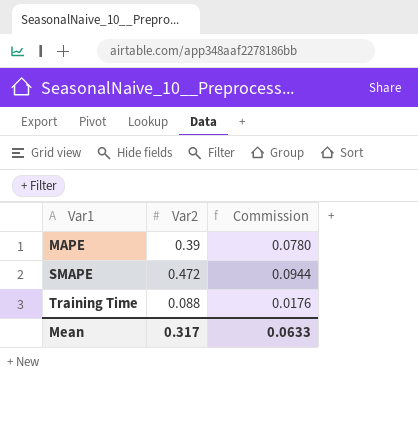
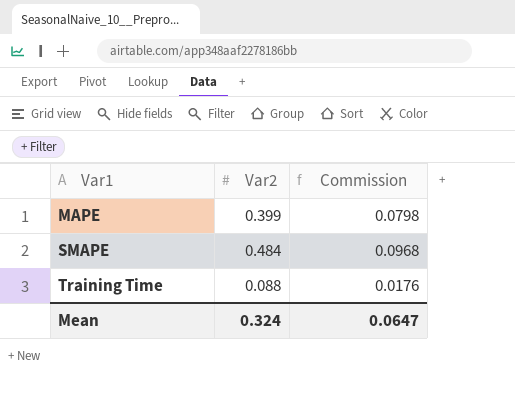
MAPE | Var2: 0.39 -> 0.399
MAPE | Commission: 0.0780 -> 0.0798
SMAPE | Var2: 0.472 -> 0.484
SMAPE | Commission: 0.0944 -> 0.0968
Mean | Var2: 0.317 -> 0.324
Mean | Commission: 0.0633 -> 0.0647

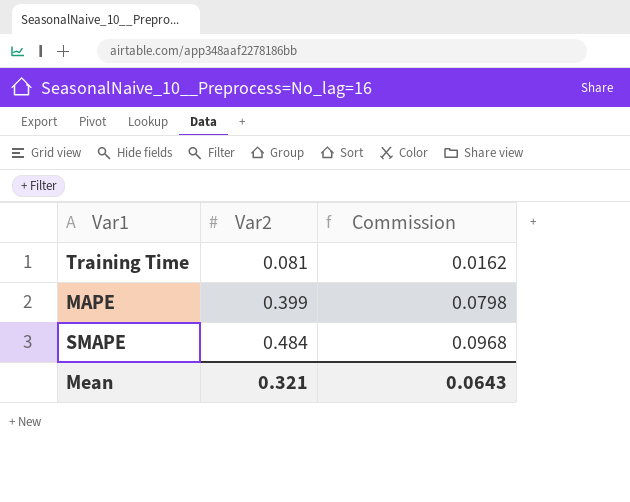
row order: Var1 ascending -> Var2 ascending
Training Time | Var2: 0.088 -> 0.081
Training Time | Commission: 0.0176 -> 0.0162
Mean | Var2: 0.324 -> 0.321
Mean | Commission: 0.0647 -> 0.0643

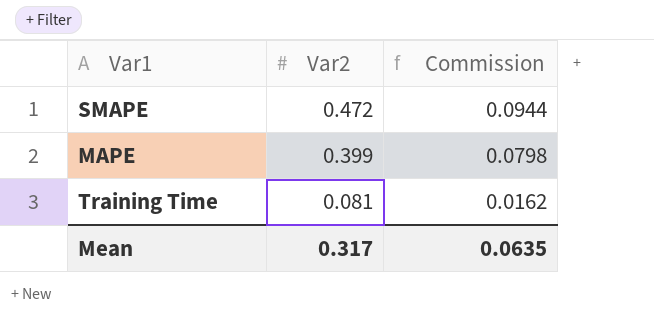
row order: Var2 ascending -> Var2 descending
SMAPE | Var2: 0.484 -> 0.472
SMAPE | Commission: 0.0968 -> 0.0944
Mean | Var2: 0.321 -> 0.317
Mean | Commission: 0.0643 -> 0.0635

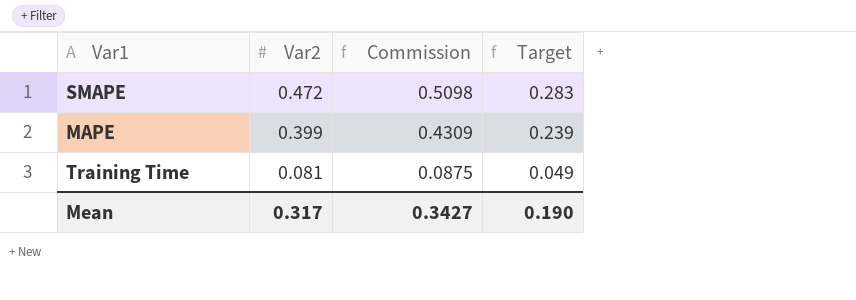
column Commission | formula: [Var2] * 0.2 -> [Var2] * 1.08
column Target | formula: none -> [Var2] * 0.6
Mean | Commission: 0.0635 -> 0.3427

